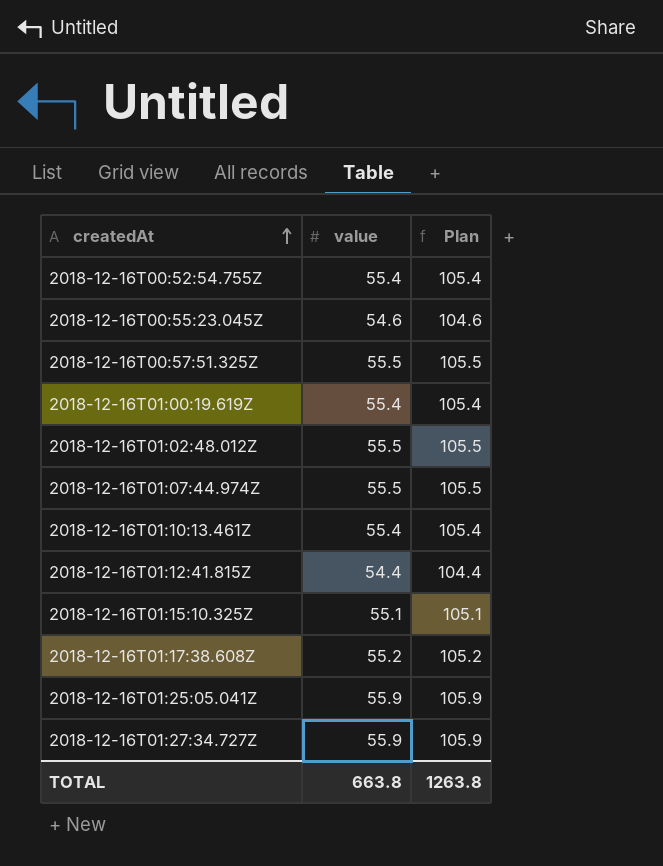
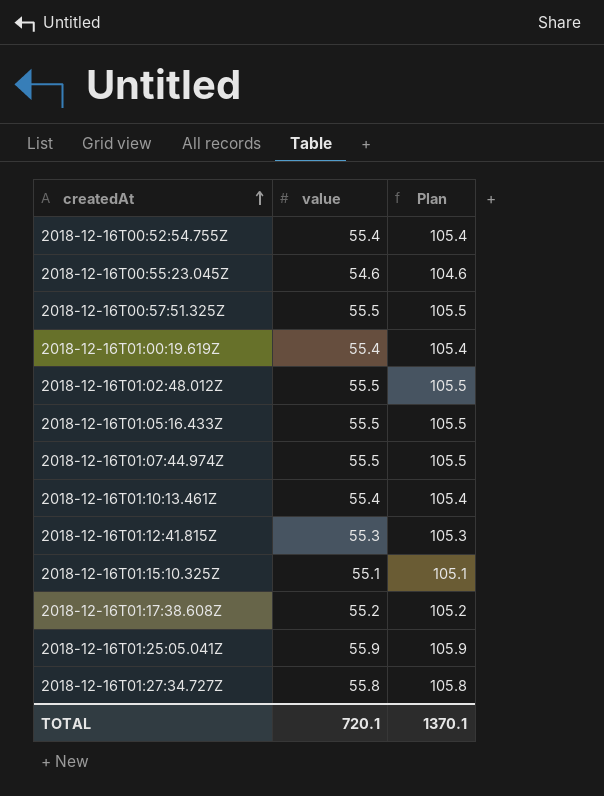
row 2018-12-16T01:05:16.433Z: none -> 55.5 | 105.5
2018-12-16T01:12:41.815Z | value: 54.4 -> 55.3
2018-12-16T01:12:41.815Z | Plan: 104.4 -> 105.3
2018-12-16T01:27:34.727Z | value: 55.9 -> 55.8
2018-12-16T01:27:34.727Z | Plan: 105.9 -> 105.8
TOTAL | value: 663.8 -> 720.1
TOTAL | Plan: 1263.8 -> 1370.1

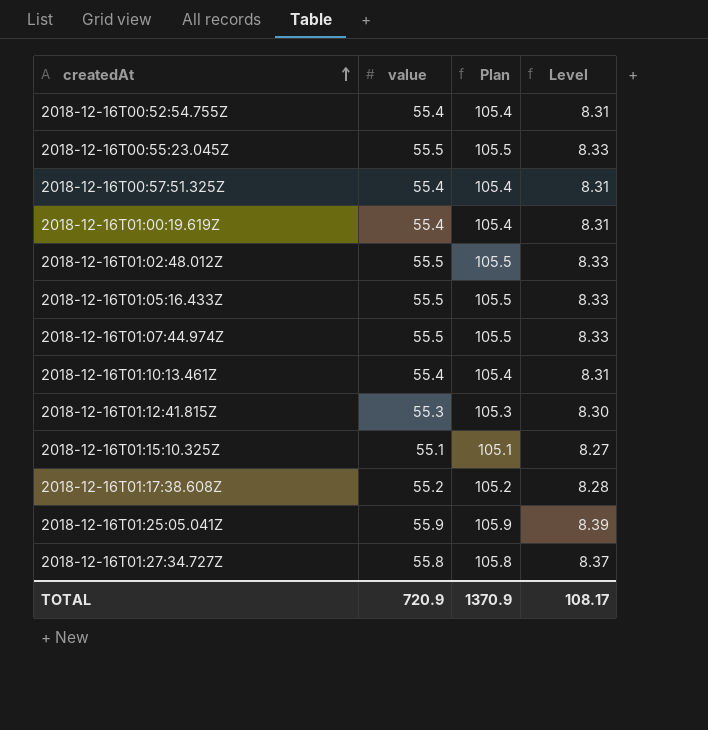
column Level | formula: none -> [value] * 0.15
2018-12-16T00:55:23.045Z | value: 54.6 -> 55.5
2018-12-16T00:55:23.045Z | Plan: 104.6 -> 105.5
2018-12-16T00:57:51.325Z | value: 55.5 -> 55.4
2018-12-16T00:57:51.325Z | Plan: 105.5 -> 105.4
TOTAL | value: 720.1 -> 720.9
TOTAL | Plan: 1370.1 -> 1370.9

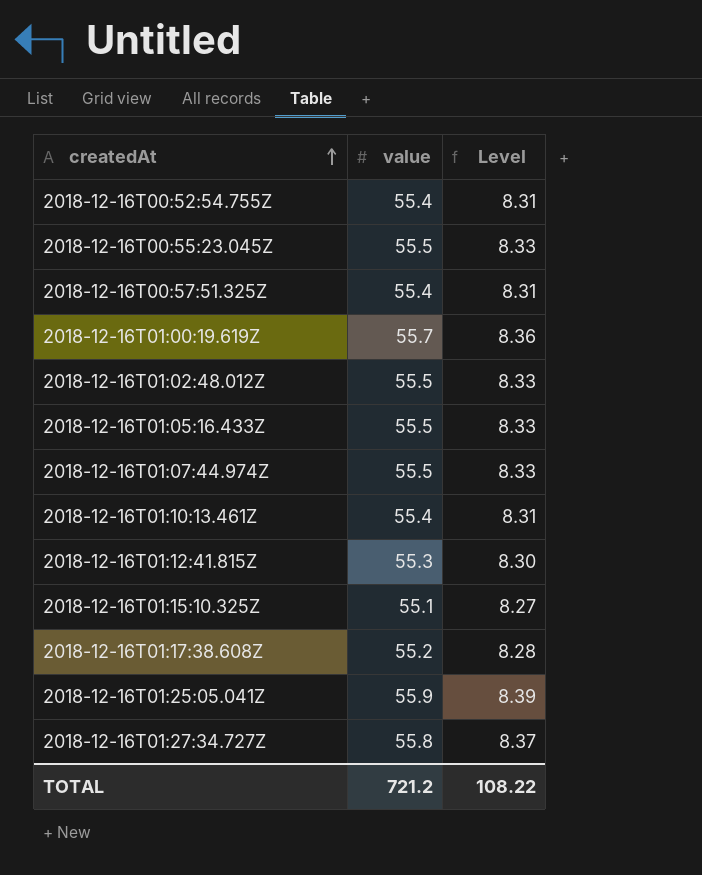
column Plan | formula: [value] + 50 -> none
2018-12-16T01:00:19.619Z | value: 55.4 -> 55.7
2018-12-16T01:00:19.619Z | Level: 8.31 -> 8.36
TOTAL | value: 720.9 -> 721.2
TOTAL | Level: 108.17 -> 108.22

